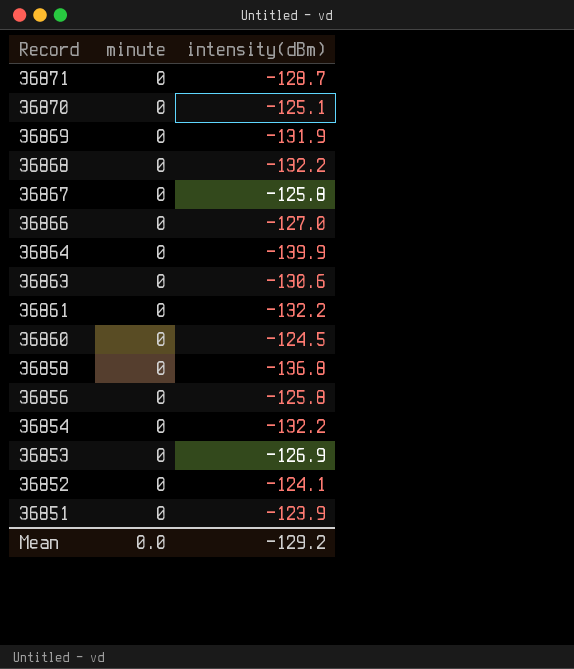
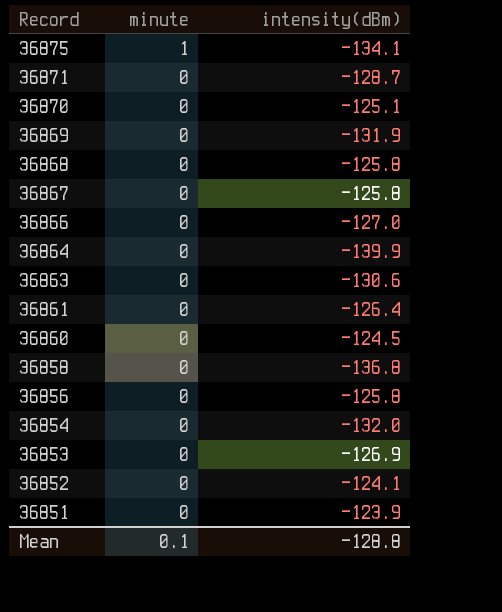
row 36875: none -> 1 | -134.1
36868 | intensity(dBm): -132.2 -> -125.8
36861 | intensity(dBm): -132.2 -> -126.4
36854 | intensity(dBm): -132.2 -> -132.0
Mean | minute: 0.0 -> 0.1
Mean | intensity(dBm): -129.2 -> -128.8

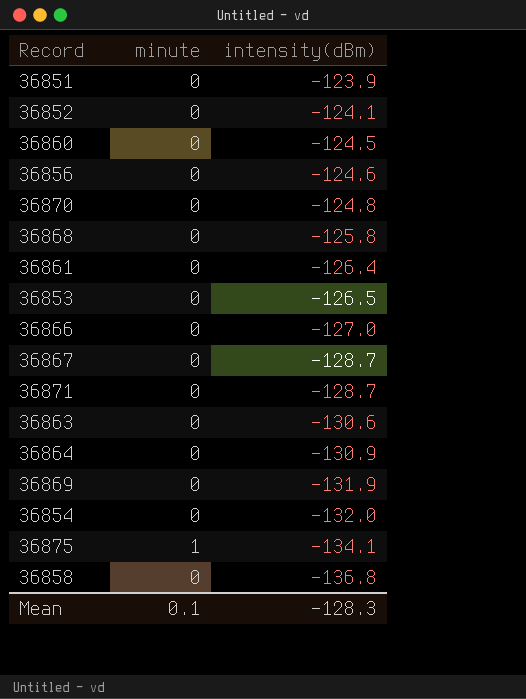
row order: Record descending -> intensity(dBm) descending
36856 | intensity(dBm): -125.8 -> -124.6
36870 | intensity(dBm): -125.1 -> -124.8
36853 | intensity(dBm): -126.9 -> -126.5
36867 | intensity(dBm): -125.8 -> -128.7
36864 | intensity(dBm): -139.9 -> -130.9
Mean | intensity(dBm): -128.8 -> -128.3

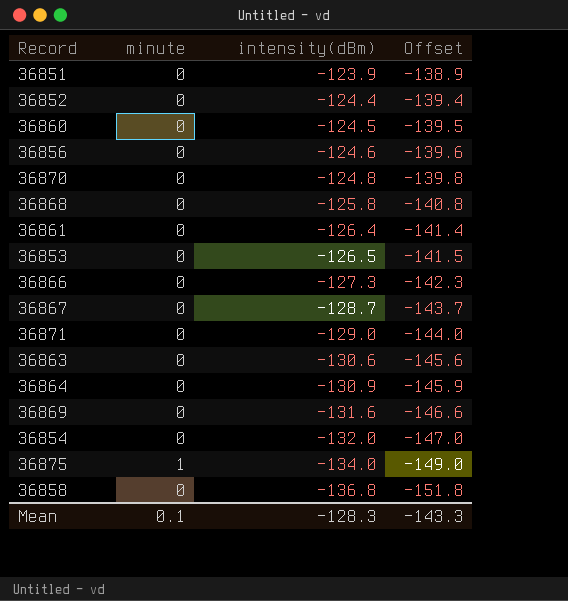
column Offset | formula: none -> [intensity(dBm)] - 15
36852 | intensity(dBm): -124.1 -> -124.4
36866 | intensity(dBm): -127.0 -> -127.3
36871 | intensity(dBm): -128.7 -> -129.0
36869 | intensity(dBm): -131.9 -> -131.6
36875 | intensity(dBm): -134.1 -> -134.0

